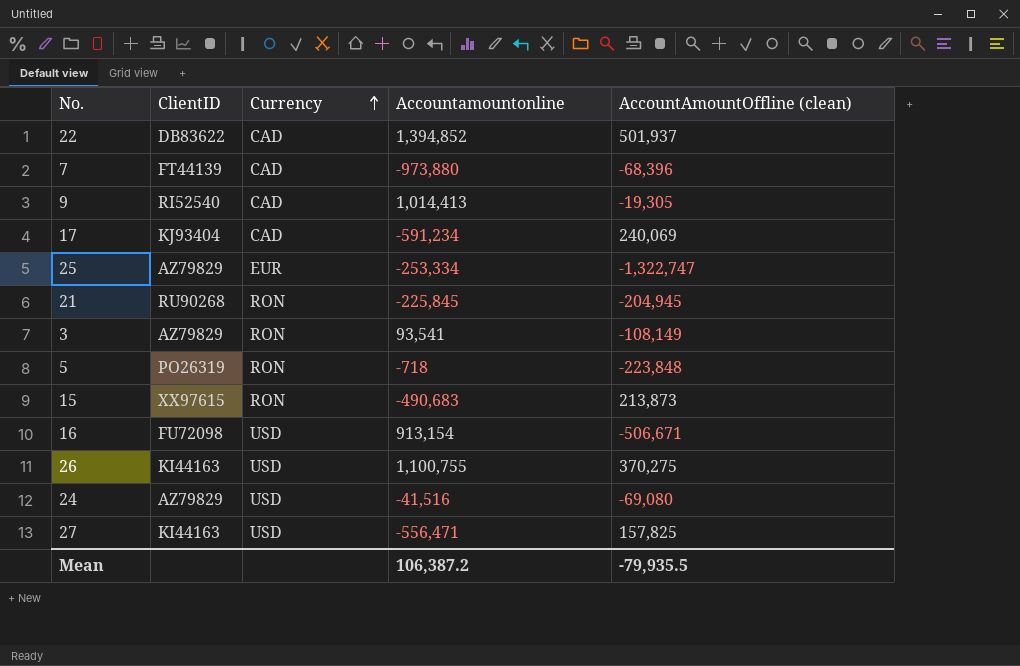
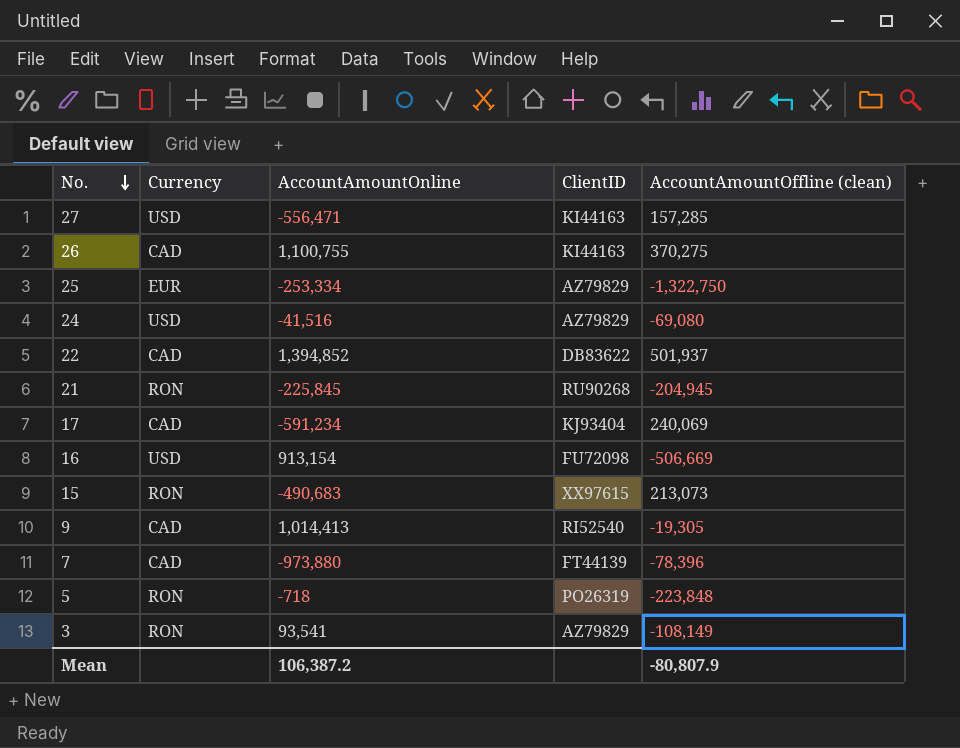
row order: Currency ascending -> No. descending
column name: Accountamountonline -> AccountAmountOnline
column ClientID | position: 2 -> 4
27 | AccountAmountOffline (clean): 157,825 -> 157,285
26 | Currency: USD -> CAD
25 | AccountAmountOffline (clean): -1,322,747 -> -1,322,750
16 | AccountAmountOffline (clean): -506,671 -> -506,669
15 | AccountAmountOffline (clean): 213,873 -> 213,073
7 | AccountAmountOffline (clean): -68,396 -> -78,396
Mean | AccountAmountOffline (clean): -79,935.5 -> -80,807.9

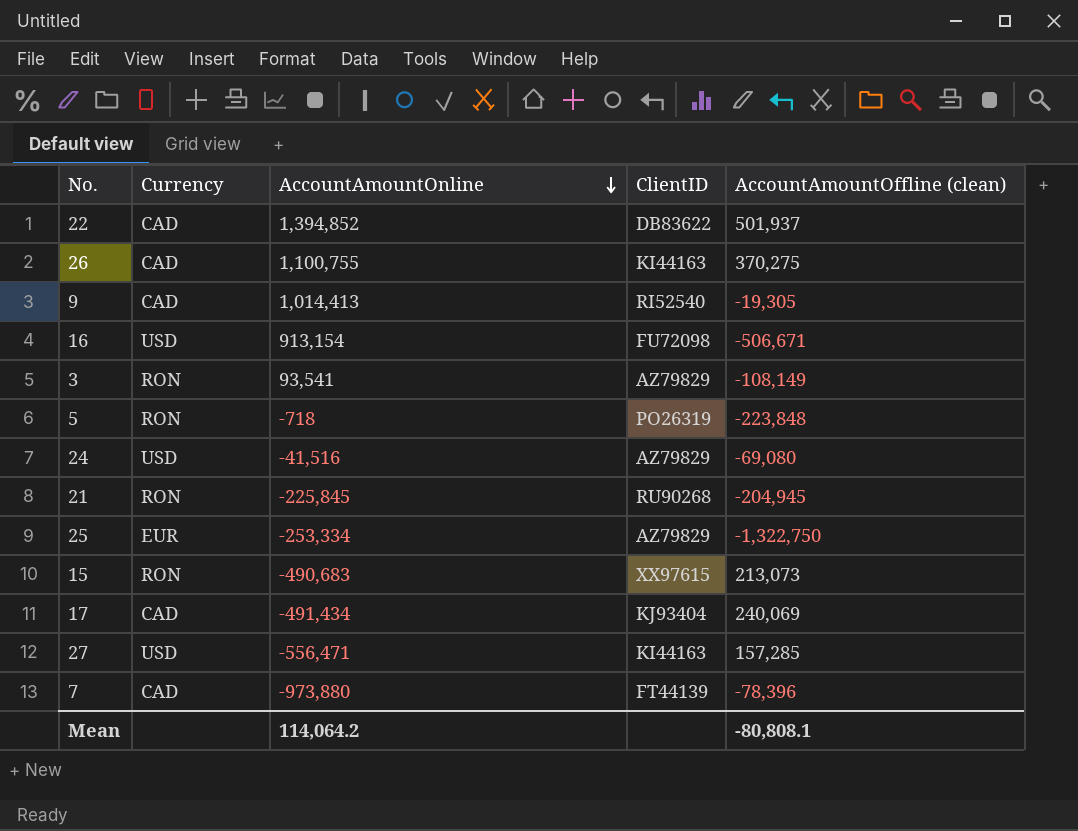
row order: No. descending -> AccountAmountOnline descending
16 | AccountAmountOffline (clean): -506,669 -> -506,671
17 | AccountAmountOnline: -591,234 -> -491,434
Mean | AccountAmountOnline: 106,387.2 -> 114,064.2
Mean | AccountAmountOffline (clean): -80,807.9 -> -80,808.1

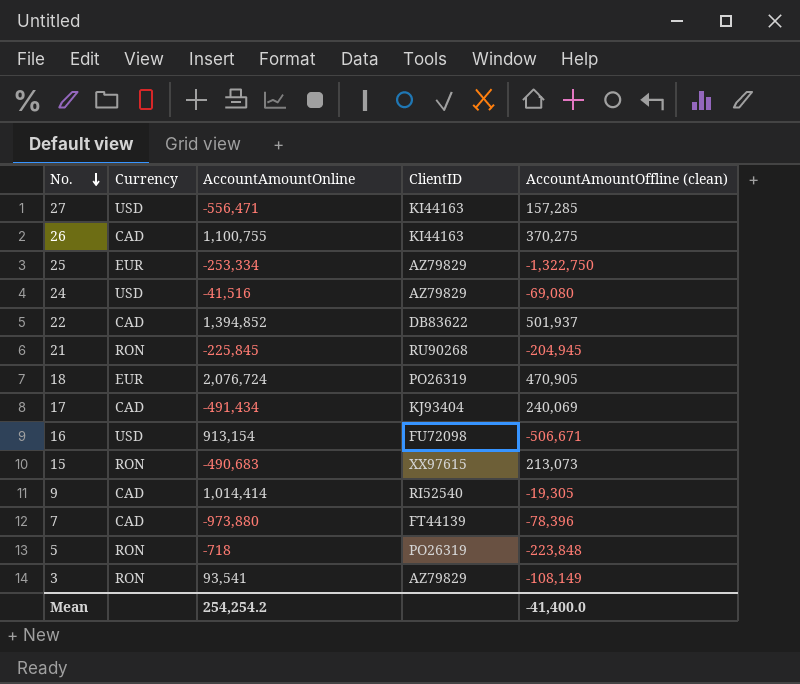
row order: AccountAmountOnline descending -> No. descending
row 18: none -> EUR | 2,076,724 | PO26319 | 470,905
9 | AccountAmountOnline: 1,014,413 -> 1,014,414
Mean | AccountAmountOnline: 114,064.2 -> 254,254.2
Mean | AccountAmountOffline (clean): -80,808.1 -> -41,400.0

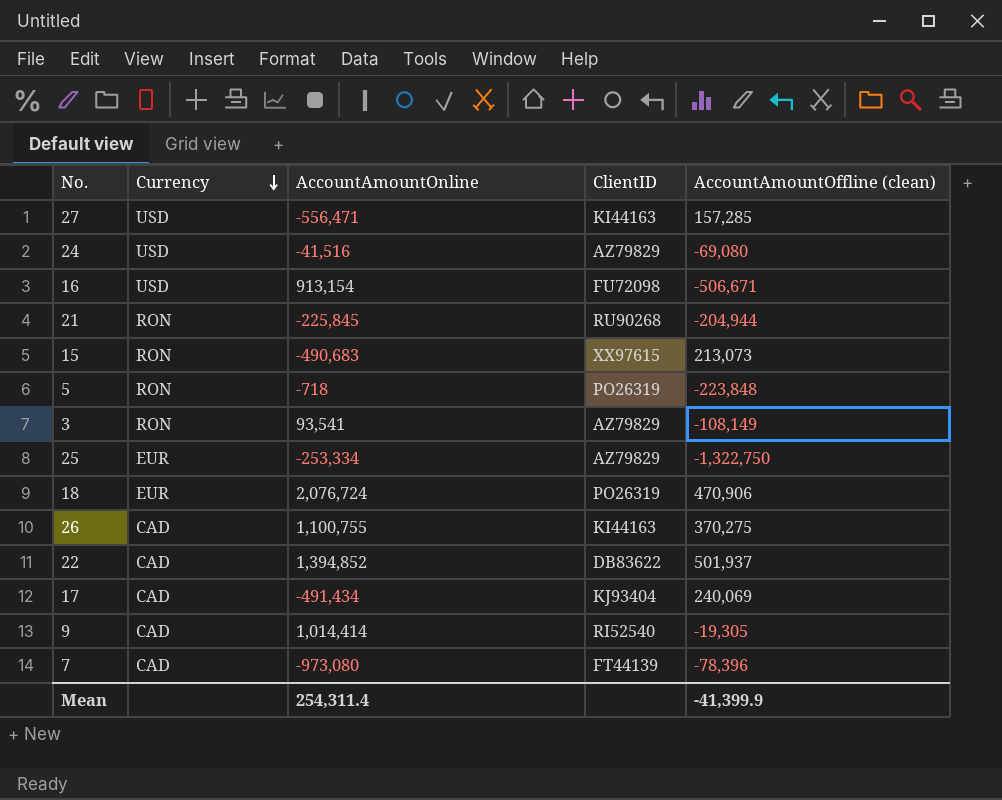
row order: No. descending -> Currency descending
21 | AccountAmountOffline (clean): -204,945 -> -204,944
18 | AccountAmountOffline (clean): 470,905 -> 470,906
7 | AccountAmountOnline: -973,880 -> -973,080
Mean | AccountAmountOnline: 254,254.2 -> 254,311.4
Mean | AccountAmountOffline (clean): -41,400.0 -> -41,399.9

